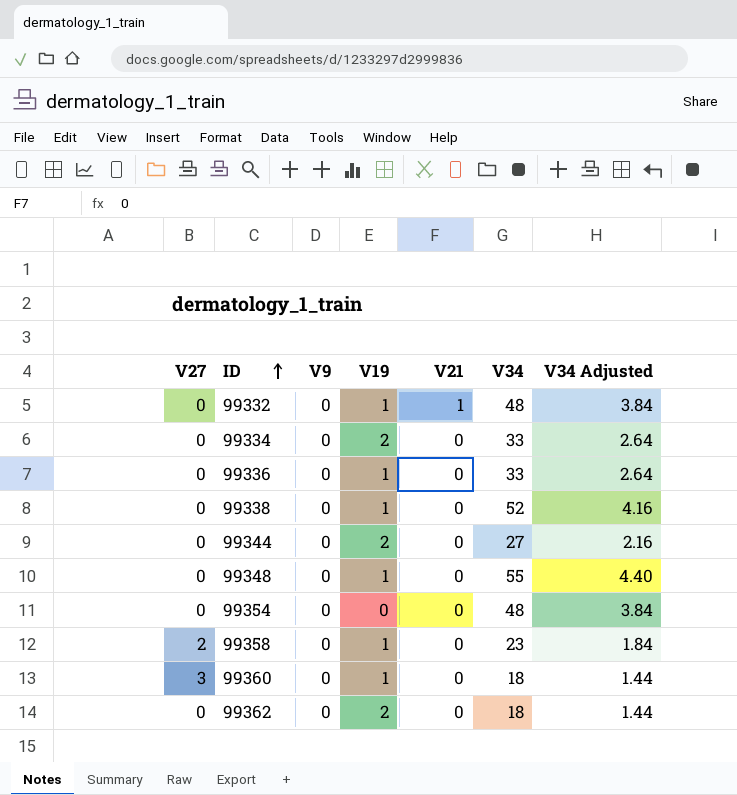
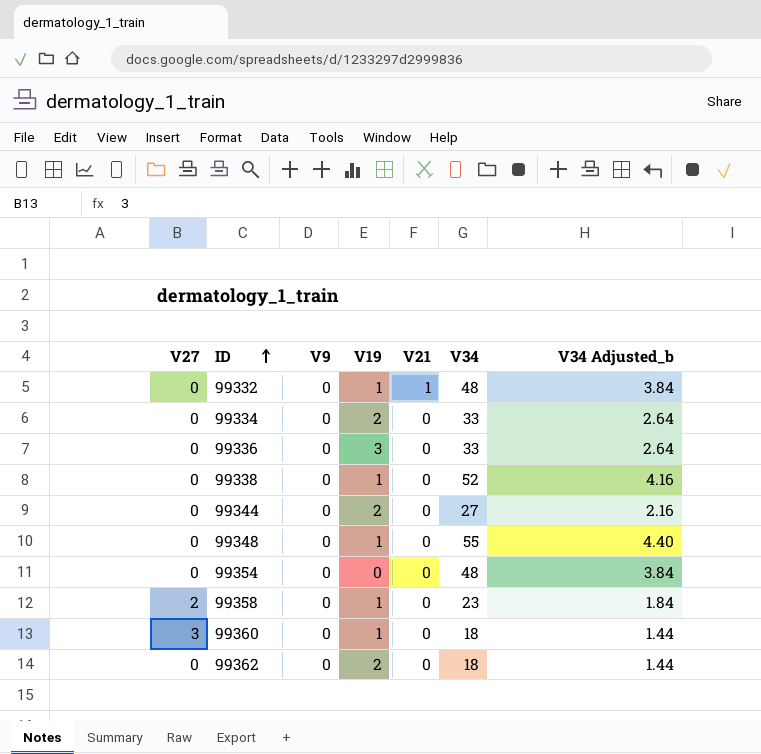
column name: V34 Adjusted -> V34 Adjusted_b
99336 | V19: 1 -> 3

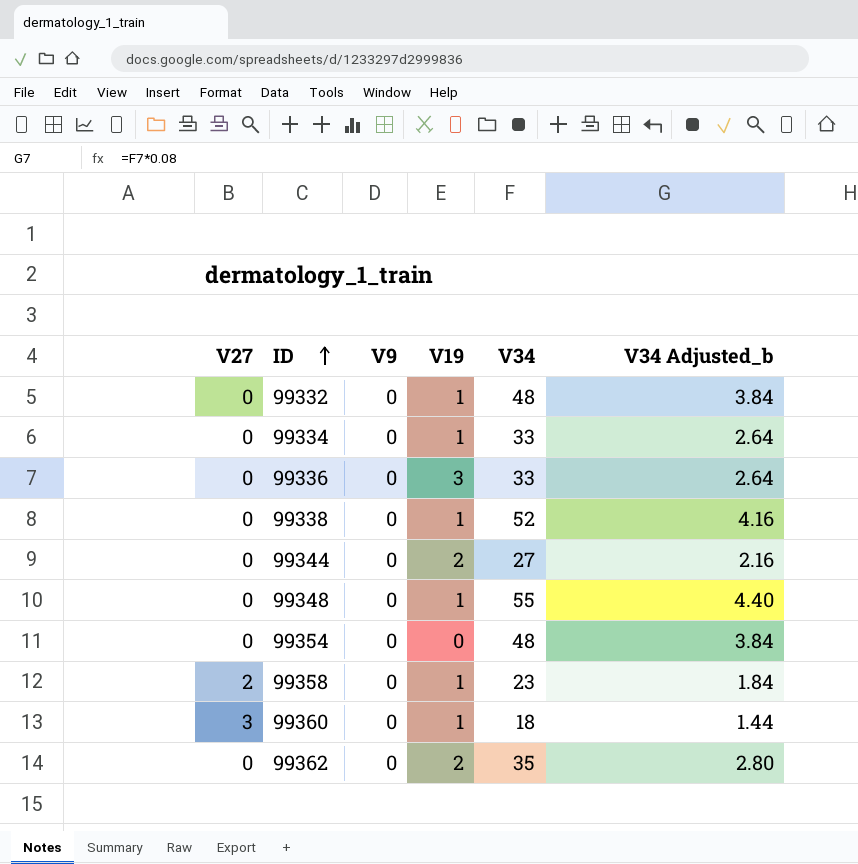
column V21 | position: 5 -> none
99334 | V19: 2 -> 1
99362 | V34: 18 -> 35
99362 | V34 Adjusted_b: 1.44 -> 2.80

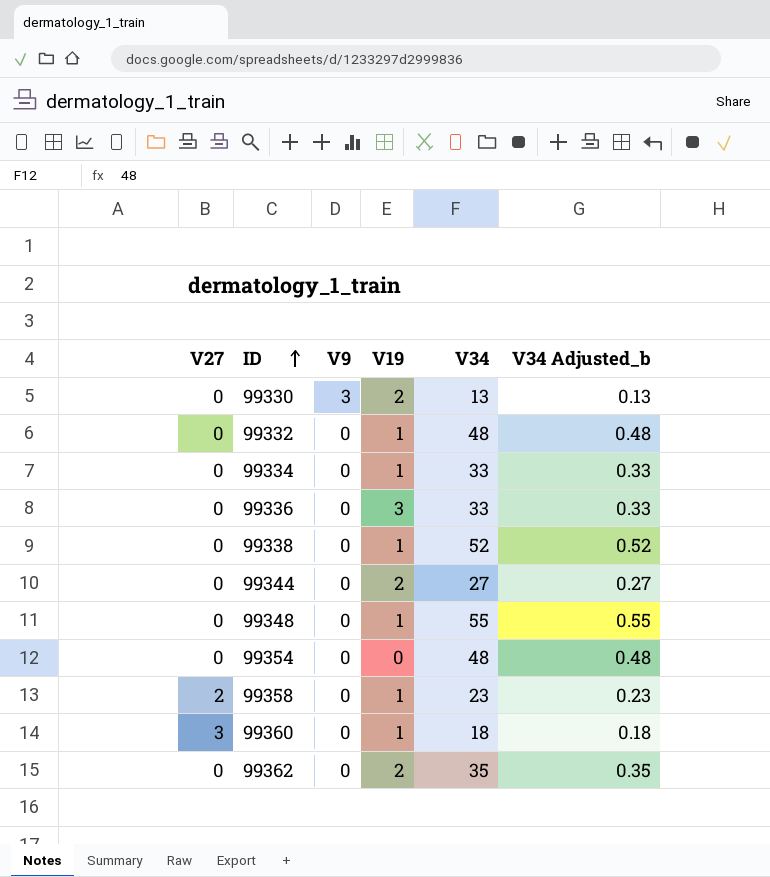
column V34 Adjusted_b | formula: [V34] * 0.08 -> [V34] * 0.01
row 99330: none -> 0 | 3 | 2 | 13 | 0.13

